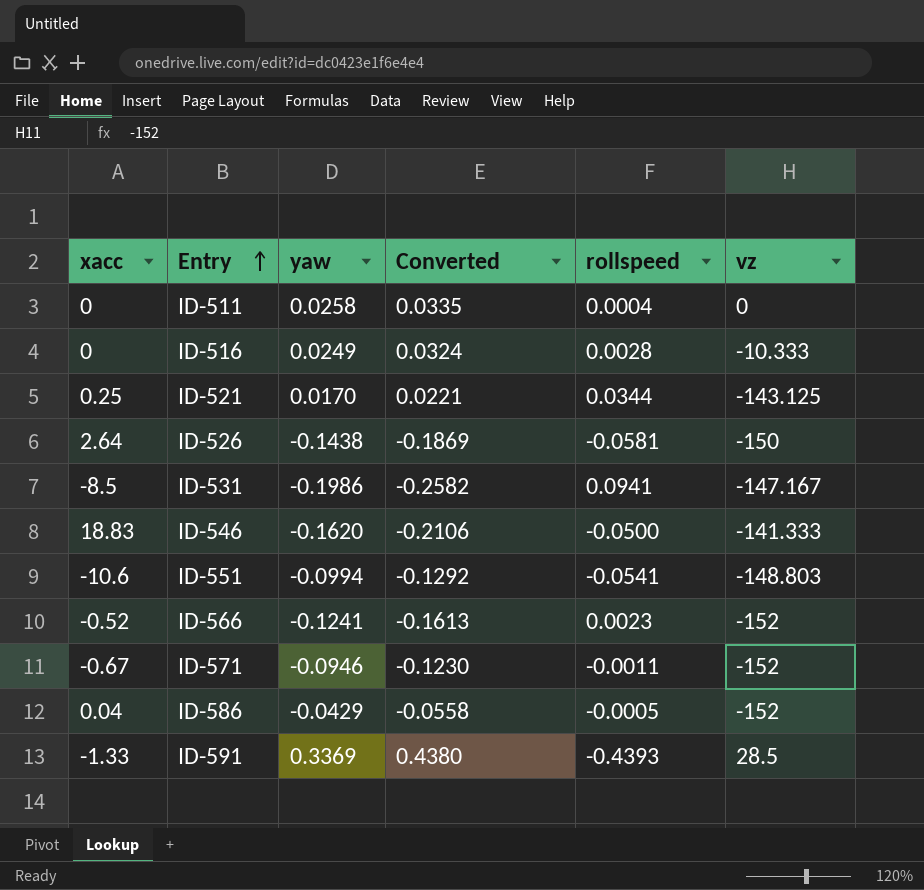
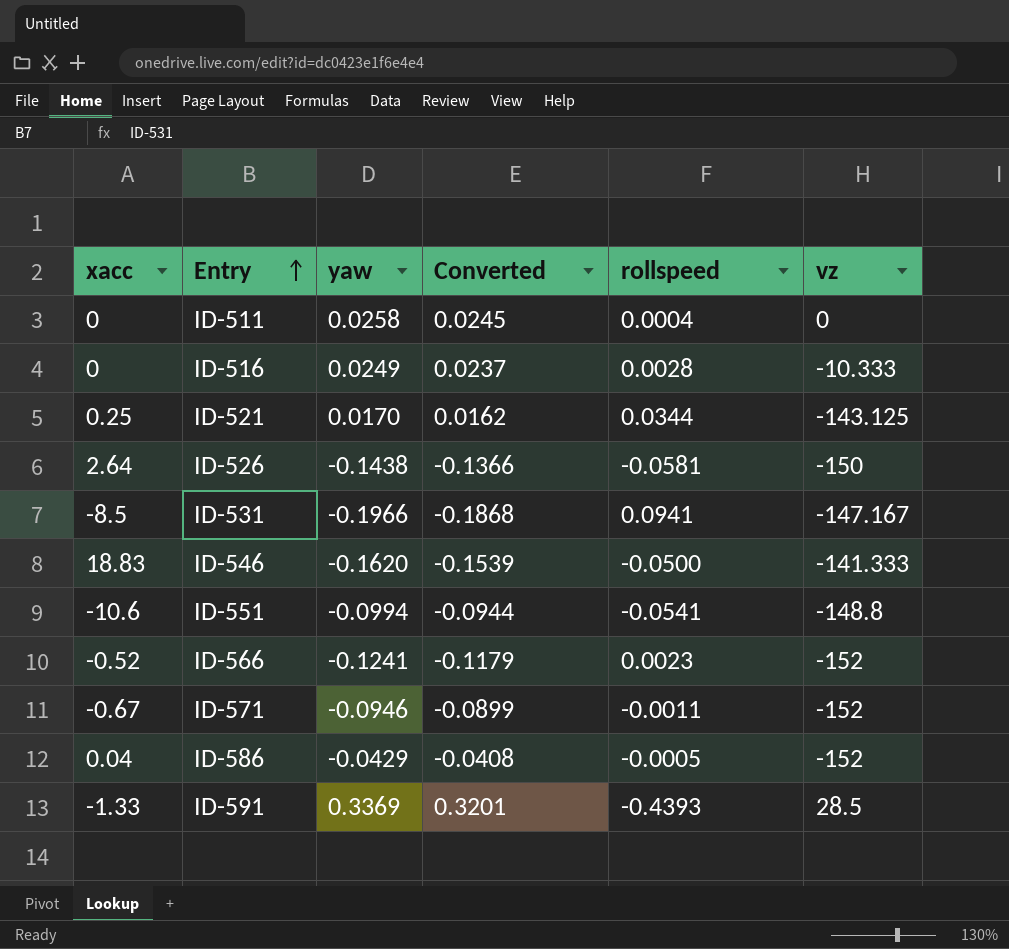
column Converted | formula: [yaw] * 1.3 -> [yaw] * 0.95
ID-531 | yaw: -0.1986 -> -0.1966
ID-551 | vz: -148.803 -> -148.8

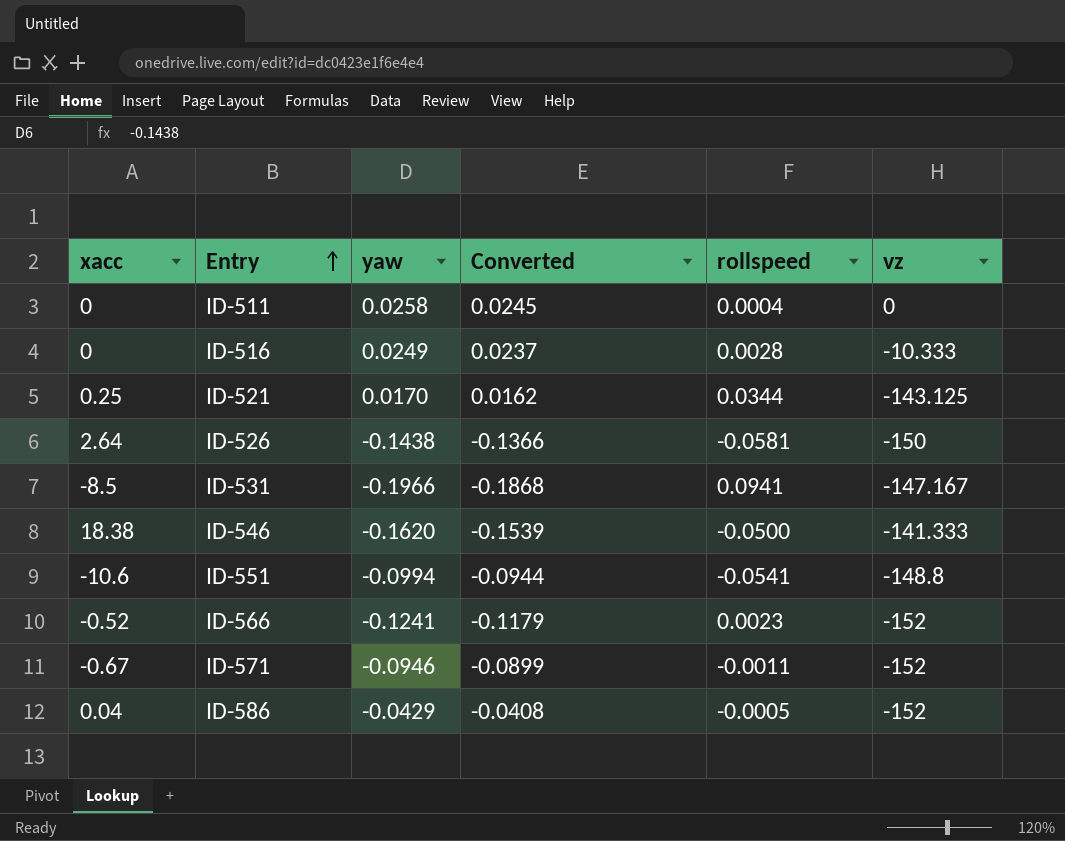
row ID-591: -1.33 | 0.3369 | 0.3201 | -0.4393 | 28.5 -> none
ID-546 | xacc: 18.83 -> 18.38

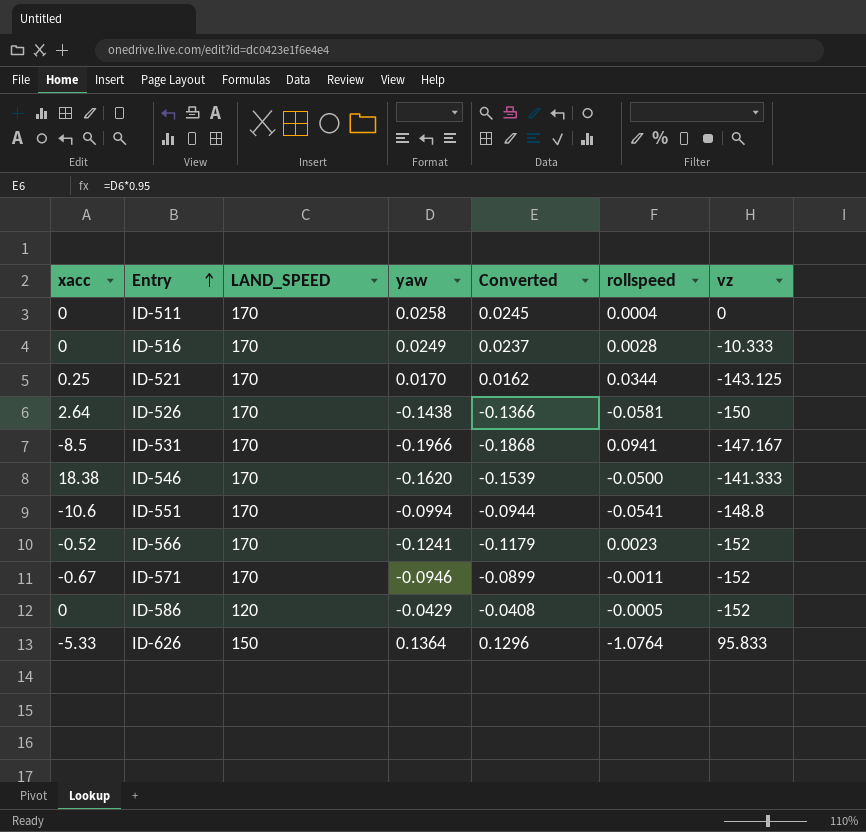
column LAND_SPEED | position: none -> 3
ID-586 | xacc: 0.04 -> 0
row ID-626: none -> -5.33 | 150 | 0.1364 | 0.1296 | -1.0764 | 95.833

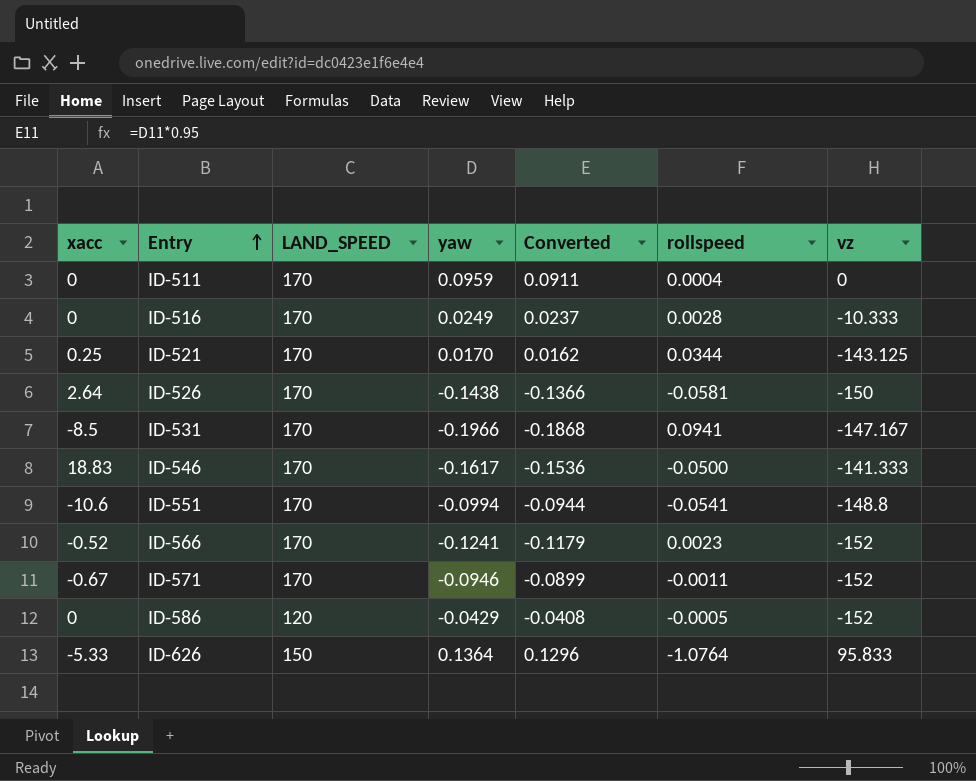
ID-511 | yaw: 0.0258 -> 0.0959
ID-511 | Converted: 0.0245 -> 0.0911
ID-546 | xacc: 18.38 -> 18.83
ID-546 | yaw: -0.1620 -> -0.1617
ID-546 | Converted: -0.1539 -> -0.1536

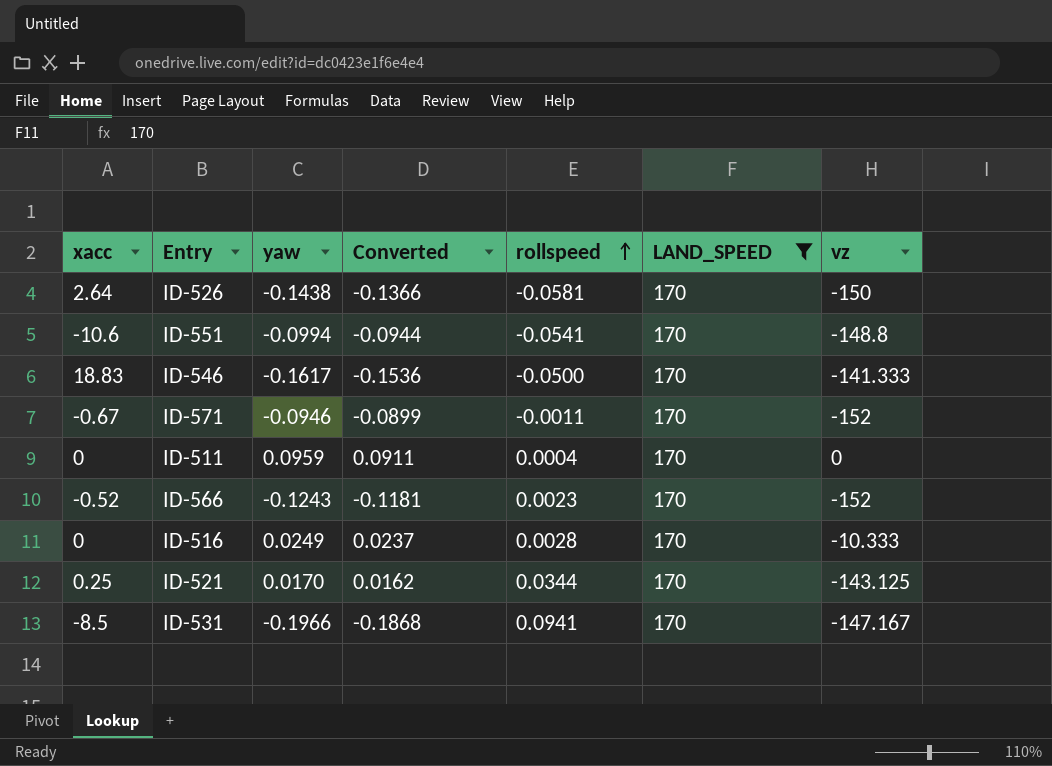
filter: none -> LAND_SPEED = 170
row order: Entry ascending -> rollspeed ascending
column LAND_SPEED | position: 3 -> 6
ID-566 | yaw: -0.1241 -> -0.1243
ID-566 | Converted: -0.1179 -> -0.1181

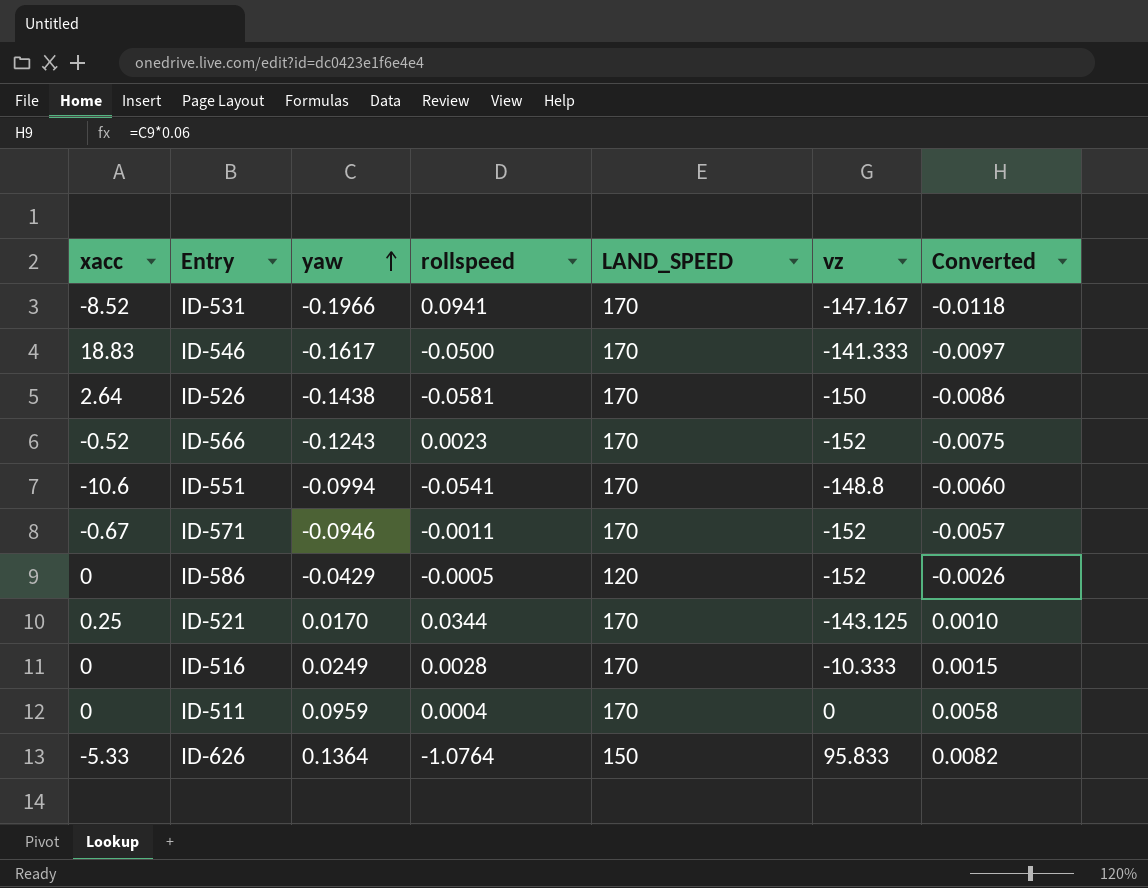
filter: LAND_SPEED = 170 -> none
row order: rollspeed ascending -> yaw ascending
column Converted | formula: [yaw] * 0.95 -> [yaw] * 0.06
column Converted | position: 4 -> 7
ID-531 | xacc: -8.5 -> -8.52

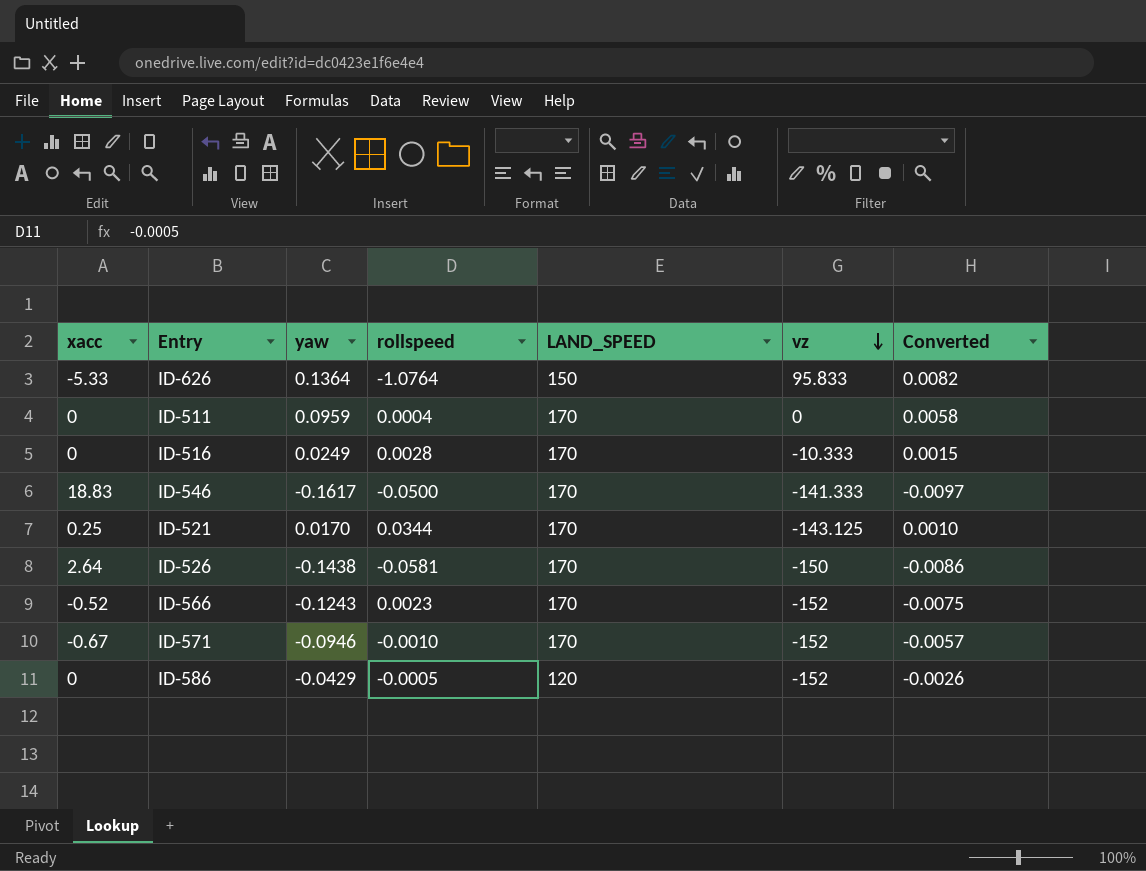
row order: yaw ascending -> vz descending
row ID-531: -8.52 | -0.1966 | 0.0941 | 170 | -147.167 | -0.0118 -> none
row ID-551: -10.6 | -0.0994 | -0.0541 | 170 | -148.8 | -0.0060 -> none
ID-571 | rollspeed: -0.0011 -> -0.0010

